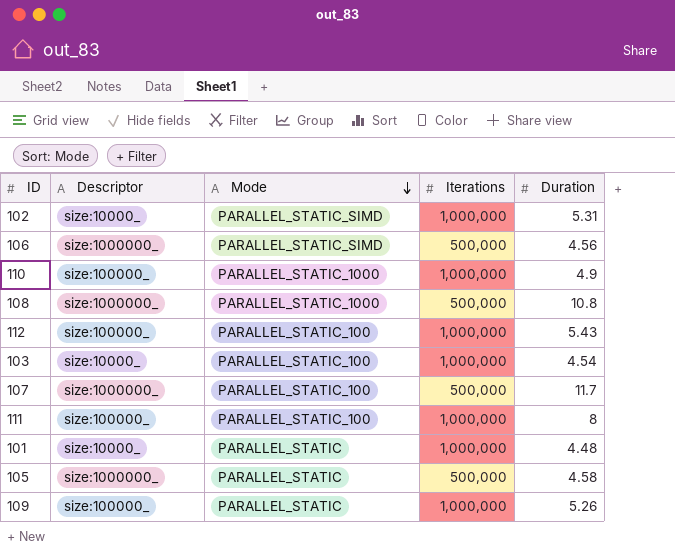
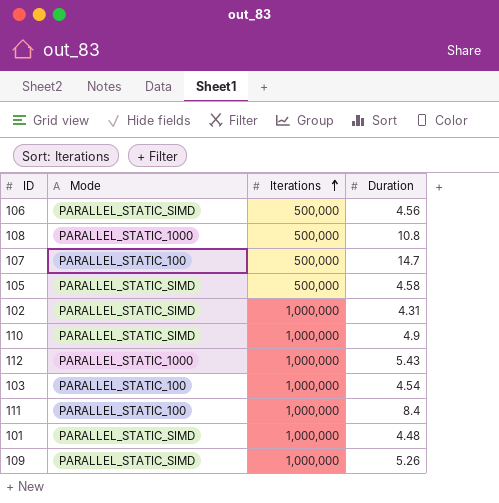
row order: Mode descending -> Iterations ascending
column Descriptor | position: 2 -> none
107 | Duration: 11.7 -> 14.7
105 | Mode: PARALLEL_STATIC -> PARALLEL_STATIC_SIMD
102 | Duration: 5.31 -> 4.31
110 | Mode: PARALLEL_STATIC_1000 -> PARALLEL_STATIC_SIMD
112 | Mode: PARALLEL_STATIC_100 -> PARALLEL_STATIC_1000
111 | Duration: 8 -> 8.4
101 | Mode: PARALLEL_STATIC -> PARALLEL_STATIC_SIMD
109 | Mode: PARALLEL_STATIC -> PARALLEL_STATIC_SIMD

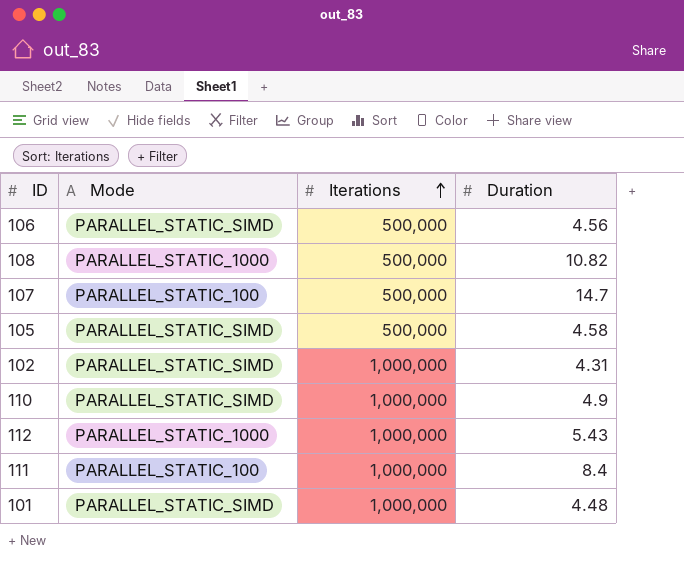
row 103: PARALLEL_STATIC_100 | 1,000,000 | 4.54 -> none
row 109: PARALLEL_STATIC_SIMD | 1,000,000 | 5.26 -> none
108 | Duration: 10.8 -> 10.82

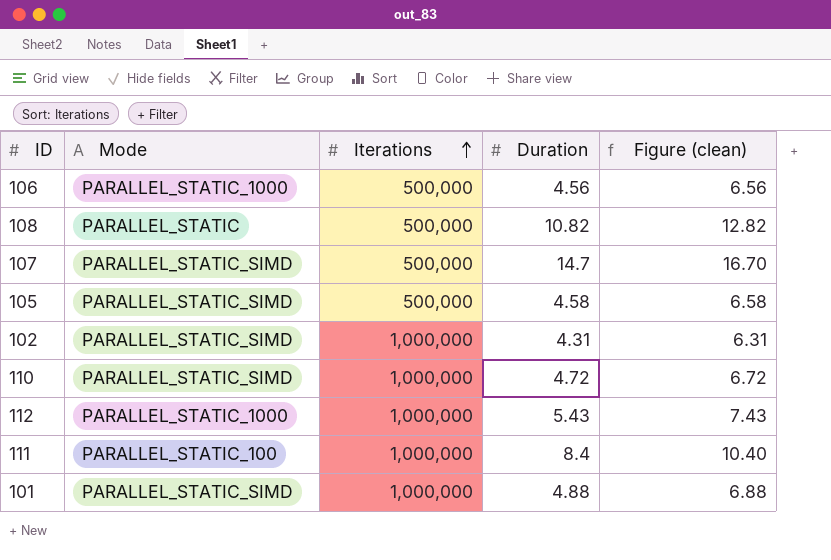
column Figure (clean) | formula: none -> [Duration] + 2
106 | Mode: PARALLEL_STATIC_SIMD -> PARALLEL_STATIC_1000
108 | Mode: PARALLEL_STATIC_1000 -> PARALLEL_STATIC
107 | Mode: PARALLEL_STATIC_100 -> PARALLEL_STATIC_SIMD
110 | Duration: 4.9 -> 4.72
101 | Duration: 4.48 -> 4.88

